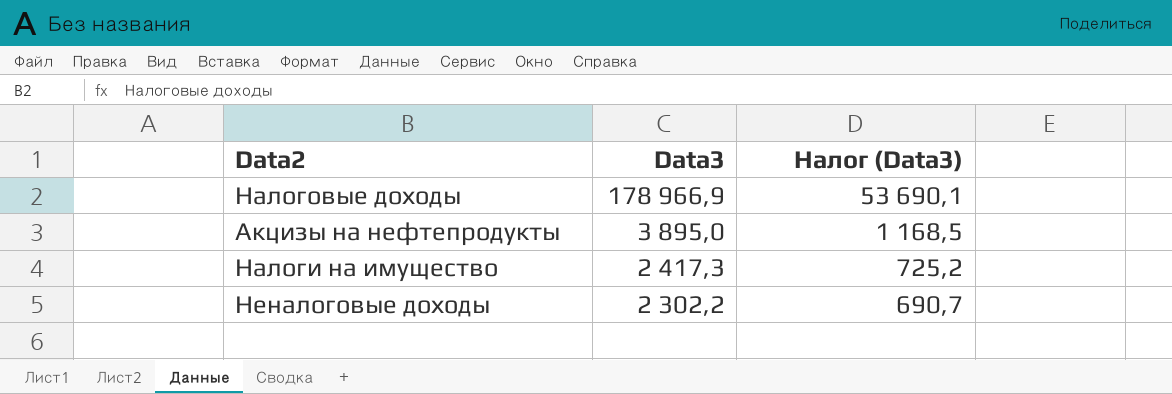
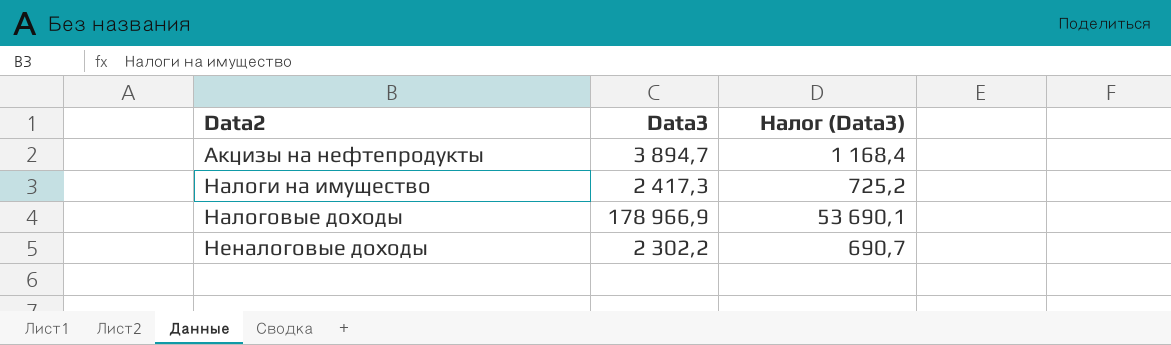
row order: Data3 descending -> Data2 ascending
Акцизы на нефтепродукты | Data3: 3 895,0 -> 3 894,7
Акцизы на нефтепродукты | Налог (Data3): 1 168,5 -> 1 168,4

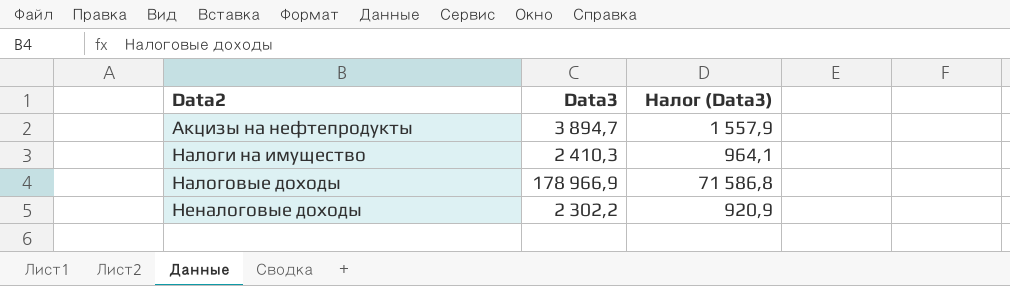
column Налог (Data3) | formula: [Data3] * 0,3 -> [Data3] * 0,4
Налоги на имущество | Data3: 2 417,3 -> 2 410,3

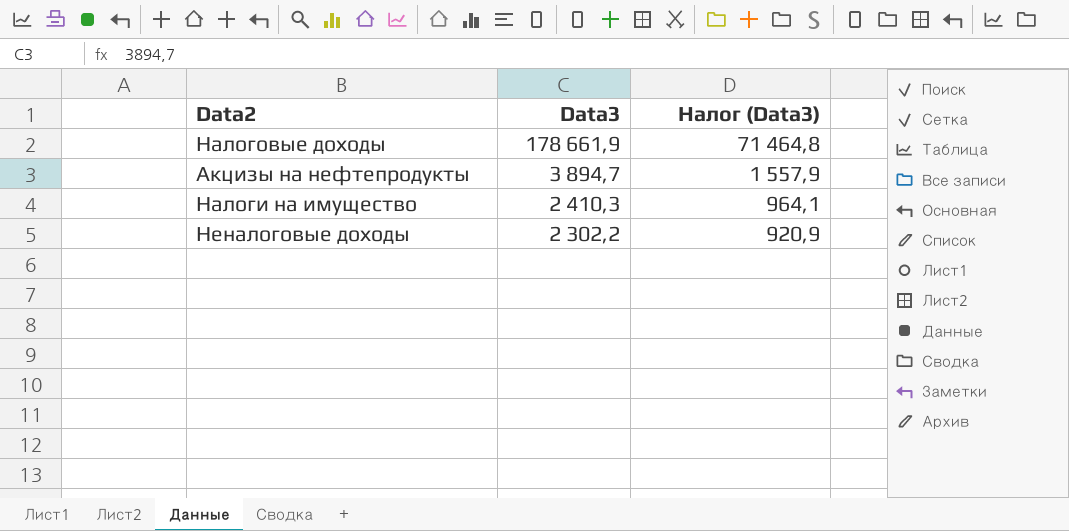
row order: Data2 ascending -> Data3 descending
Налоговые доходы | Data3: 178 966,9 -> 178 661,9
Налоговые доходы | Налог (Data3): 71 586,8 -> 71 464,8

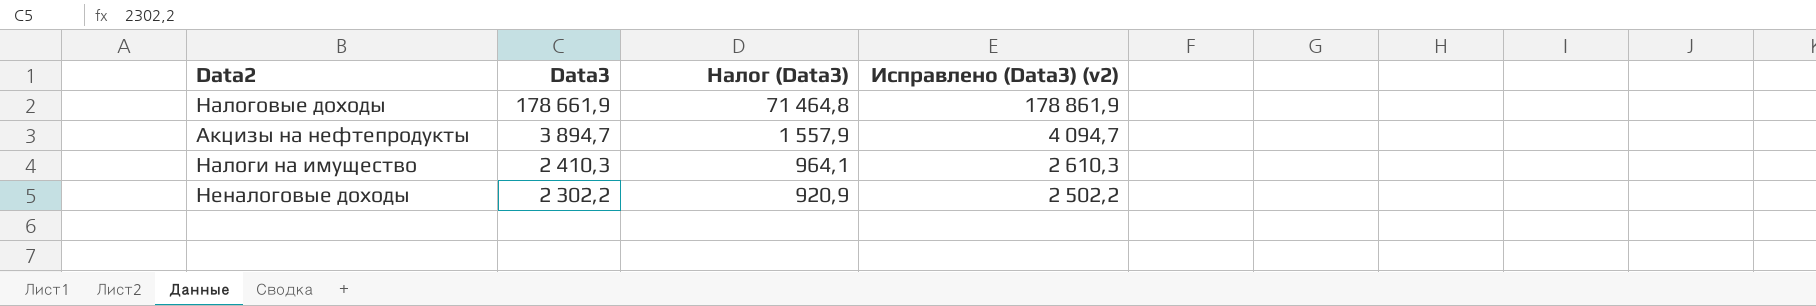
column Исправлено (Data3) (v2) | formula: none -> [Data3] + 200

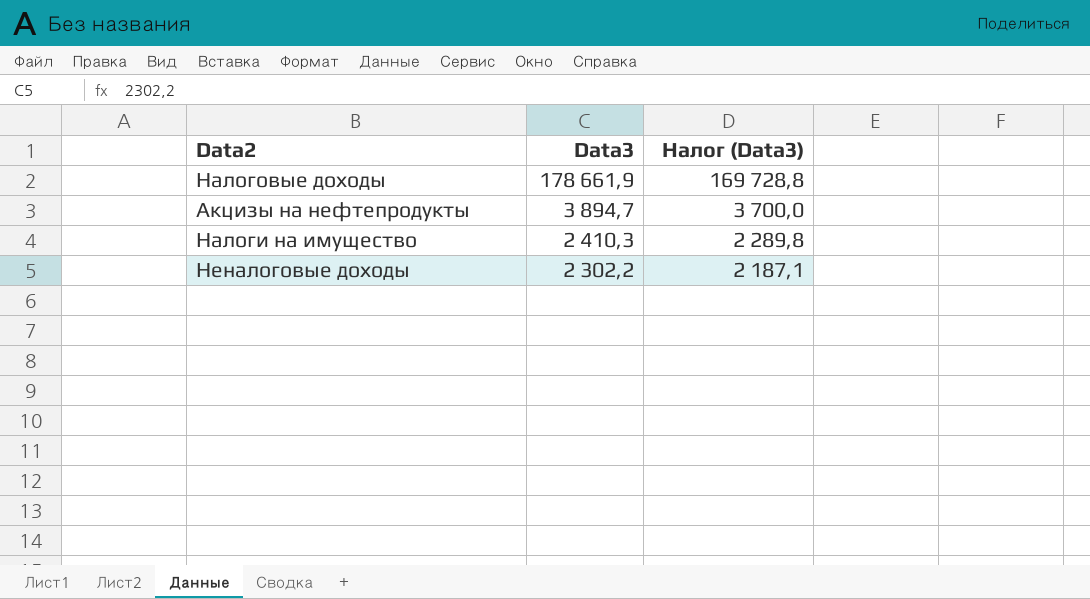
column Исправлено (Data3) (v2) | formula: [Data3] + 200 -> none
column Налог (Data3) | formula: [Data3] * 0,4 -> [Data3] * 0,95

